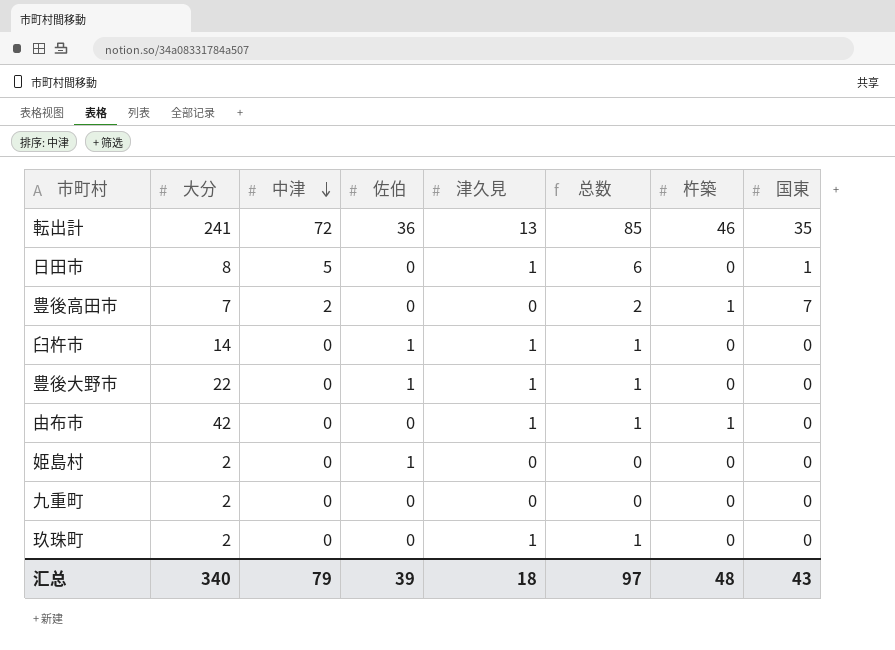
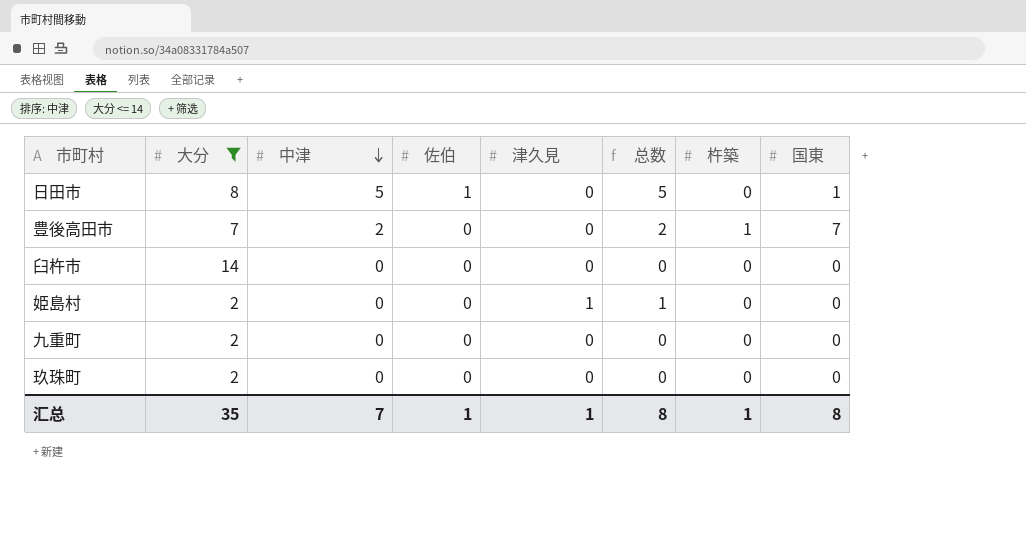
filter: none -> 大分 <= 14
日田市 | 佐伯: 0 -> 1
日田市 | 津久見: 1 -> 0
日田市 | 总数: 6 -> 5
臼杵市 | 佐伯: 1 -> 0
臼杵市 | 津久見: 1 -> 0
臼杵市 | 总数: 1 -> 0
姫島村 | 佐伯: 1 -> 0
姫島村 | 津久見: 0 -> 1
姫島村 | 总数: 0 -> 1
玖珠町 | 津久見: 1 -> 0
玖珠町 | 总数: 1 -> 0
汇总 | 大分: 340 -> 35
汇总 | 中津: 79 -> 7
汇总 | 佐伯: 39 -> 1
汇总 | 津久見: 18 -> 1
汇总 | 总数: 97 -> 8
汇总 | 杵築: 48 -> 1
汇总 | 国東: 43 -> 8

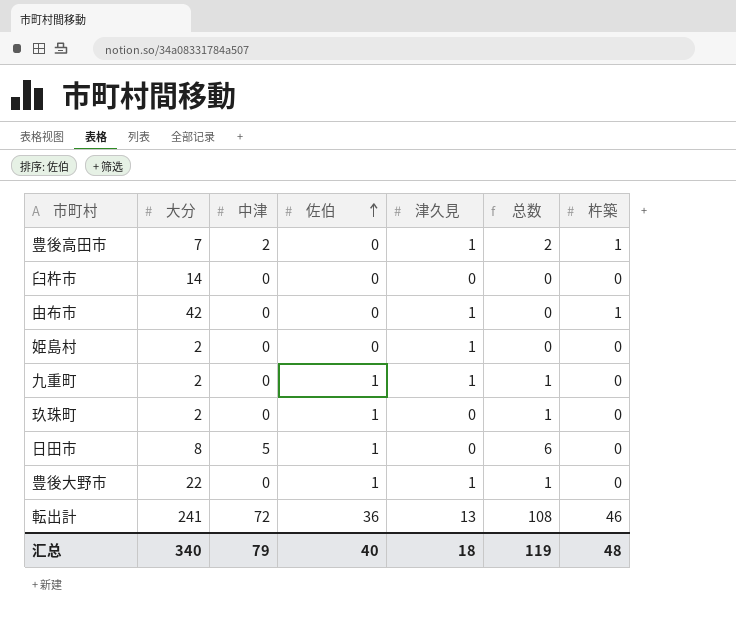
filter: 大分 <= 14 -> none
row order: 中津 descending -> 佐伯 ascending
column 国東 | position: 8 -> none
column 总数 | formula: [中津] + [津久見] -> [中津] + [佐伯]
豊後高田市 | 津久見: 0 -> 1
九重町 | 佐伯: 0 -> 1
九重町 | 津久見: 0 -> 1
玖珠町 | 佐伯: 0 -> 1
汇总 | 大分: 35 -> 340
汇总 | 中津: 7 -> 79
汇总 | 佐伯: 1 -> 40
汇总 | 津久見: 1 -> 18
汇总 | 总数: 8 -> 119
汇总 | 杵築: 1 -> 48

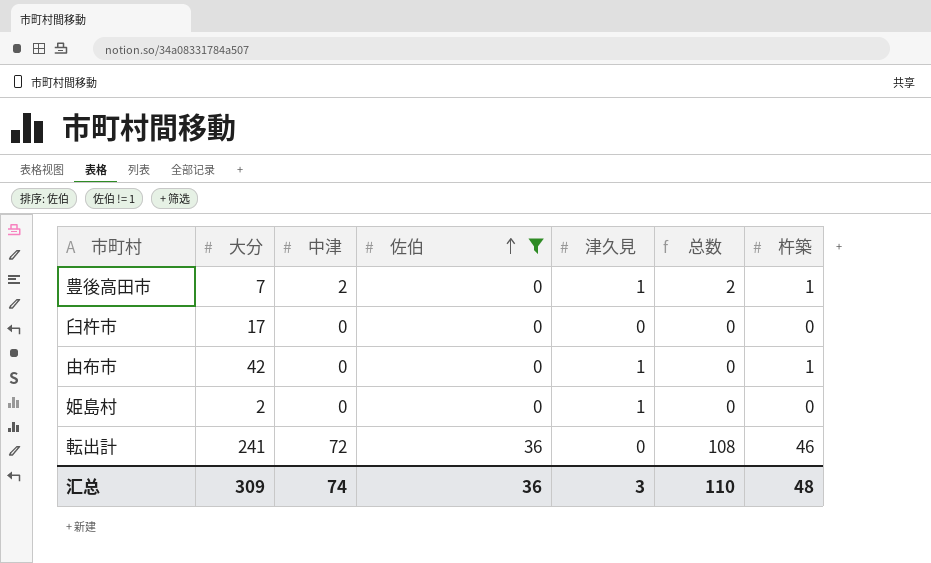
filter: none -> 佐伯 != 1
臼杵市 | 大分: 14 -> 17
転出計 | 津久見: 13 -> 0
汇总 | 大分: 340 -> 309
汇总 | 中津: 79 -> 74
汇总 | 佐伯: 40 -> 36
汇总 | 津久見: 18 -> 3
汇总 | 总数: 119 -> 110

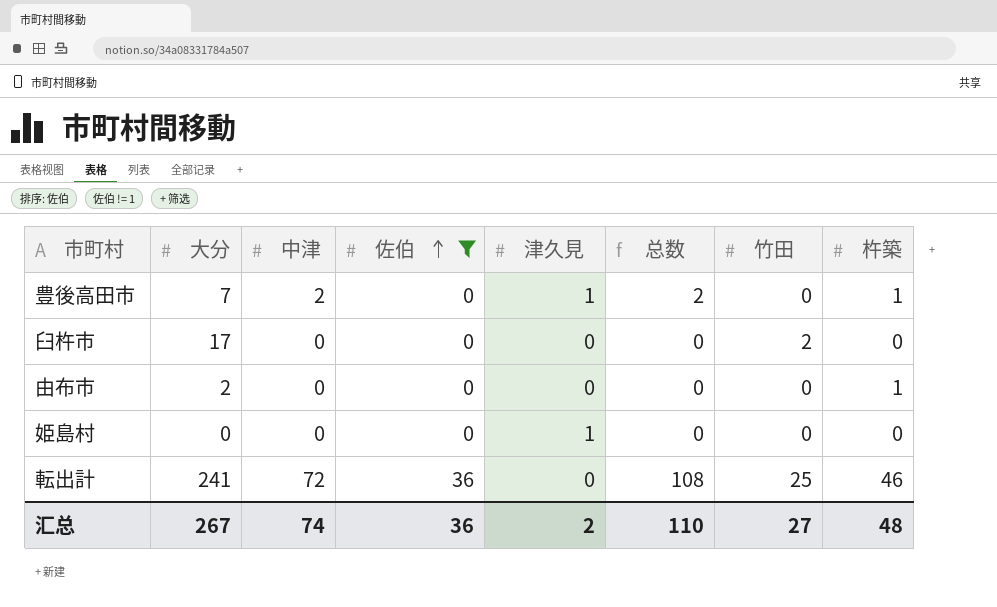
column 竹田 | position: none -> 7
由布市 | 大分: 42 -> 2
由布市 | 津久見: 1 -> 0
姫島村 | 大分: 2 -> 0
汇总 | 大分: 309 -> 267
汇总 | 津久見: 3 -> 2

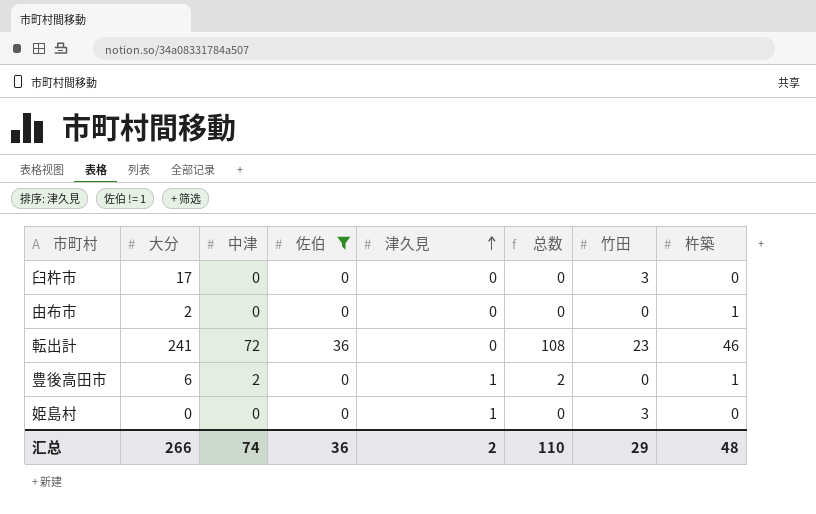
row order: 佐伯 ascending -> 津久見 ascending
臼杵市 | 竹田: 2 -> 3
転出計 | 竹田: 25 -> 23
豊後高田市 | 大分: 7 -> 6
姫島村 | 竹田: 0 -> 3
汇总 | 大分: 267 -> 266
汇总 | 竹田: 27 -> 29

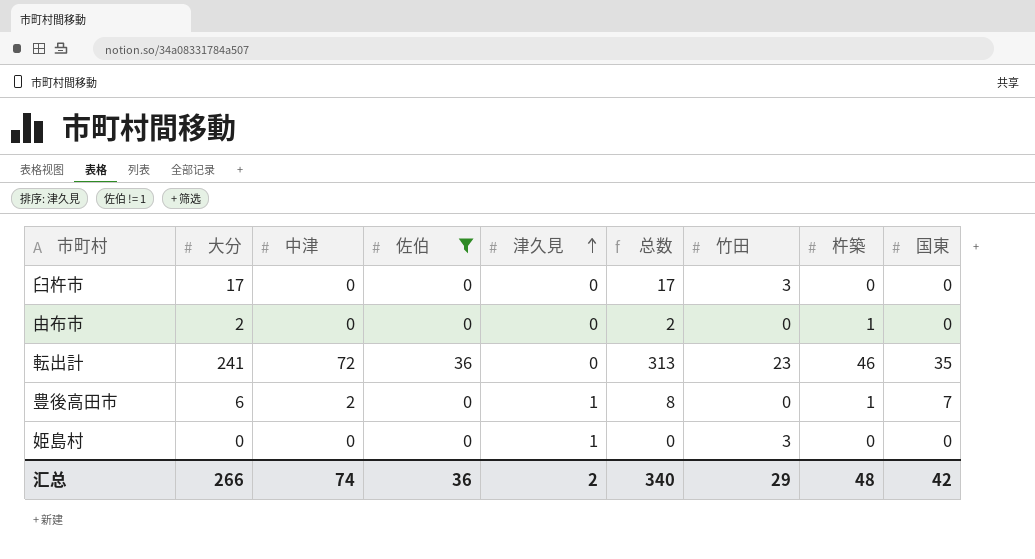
column 总数 | formula: [中津] + [佐伯] -> [大分] + [中津]
column 国東 | position: none -> 9
汇总 | 总数: 110 -> 340

